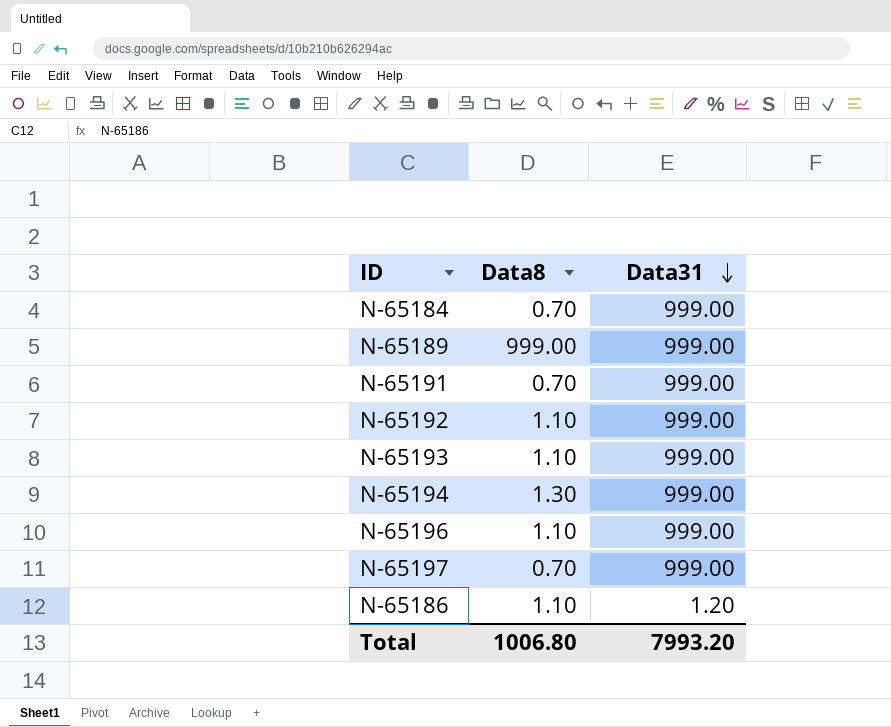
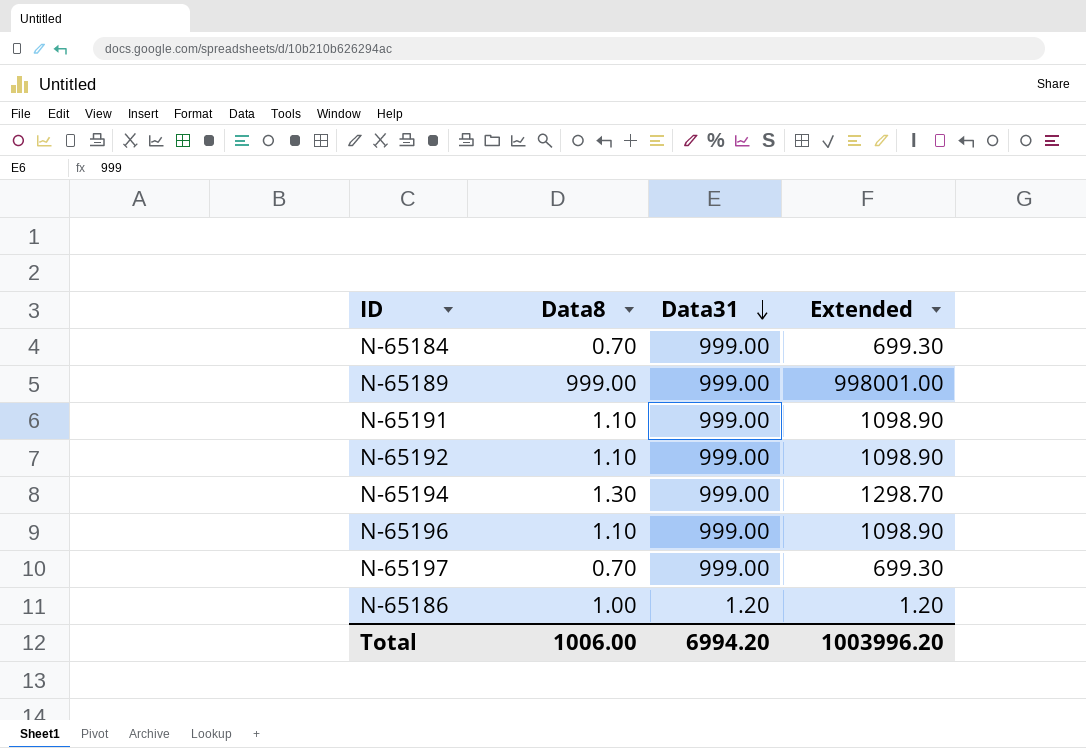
column Extended | formula: none -> [Data8] * [Data31]
row N-65193: 1.10 | 999.00 -> none
N-65191 | Data8: 0.70 -> 1.10
N-65186 | Data8: 1.10 -> 1.00
Total | Data8: 1006.80 -> 1006.00
Total | Data31: 7993.20 -> 6994.20

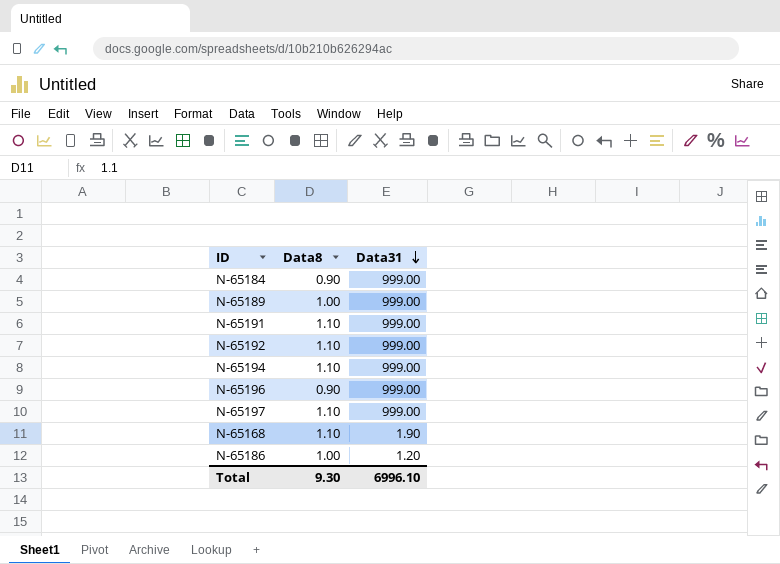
column Extended | formula: [Data8] * [Data31] -> none
N-65184 | Data8: 0.70 -> 0.90
N-65189 | Data8: 999.00 -> 1.00
N-65194 | Data8: 1.30 -> 1.10
N-65196 | Data8: 1.10 -> 0.90
N-65197 | Data8: 0.70 -> 1.10
row N-65168: none -> 1.10 | 1.90
Total | Data8: 1006.00 -> 9.30
Total | Data31: 6994.20 -> 6996.10

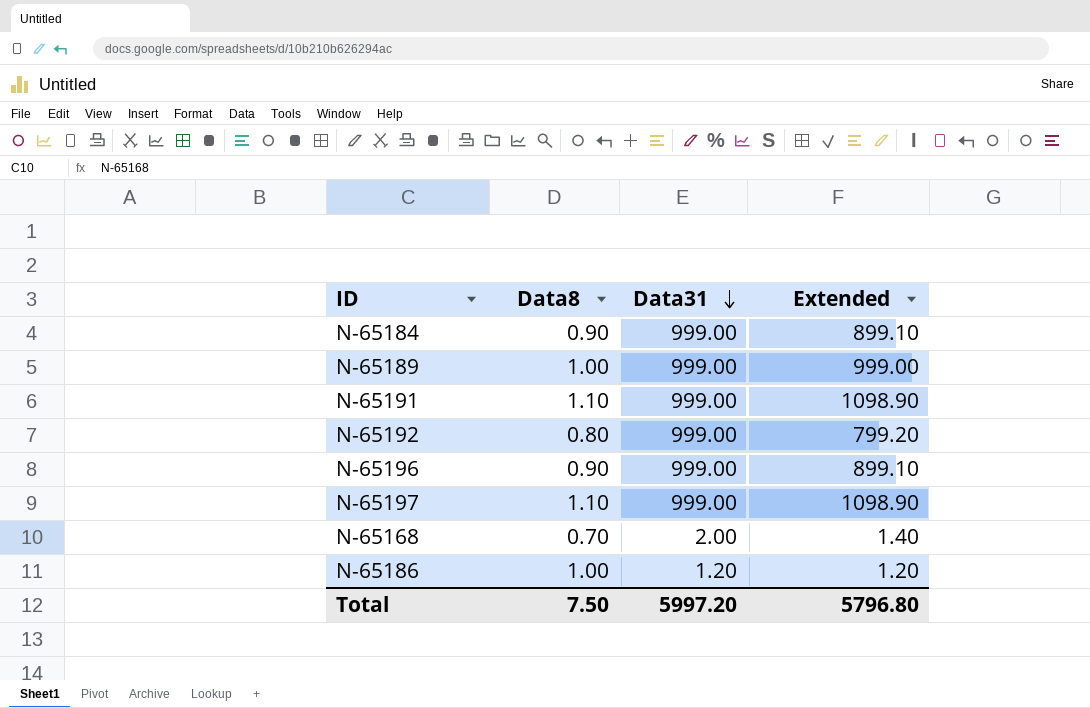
column Extended | formula: none -> [Data8] * [Data31]
row N-65194: 1.10 | 999.00 -> none
N-65192 | Data8: 1.10 -> 0.80
N-65168 | Data8: 1.10 -> 0.70
N-65168 | Data31: 1.90 -> 2.00
Total | Data8: 9.30 -> 7.50
Total | Data31: 6996.10 -> 5997.20

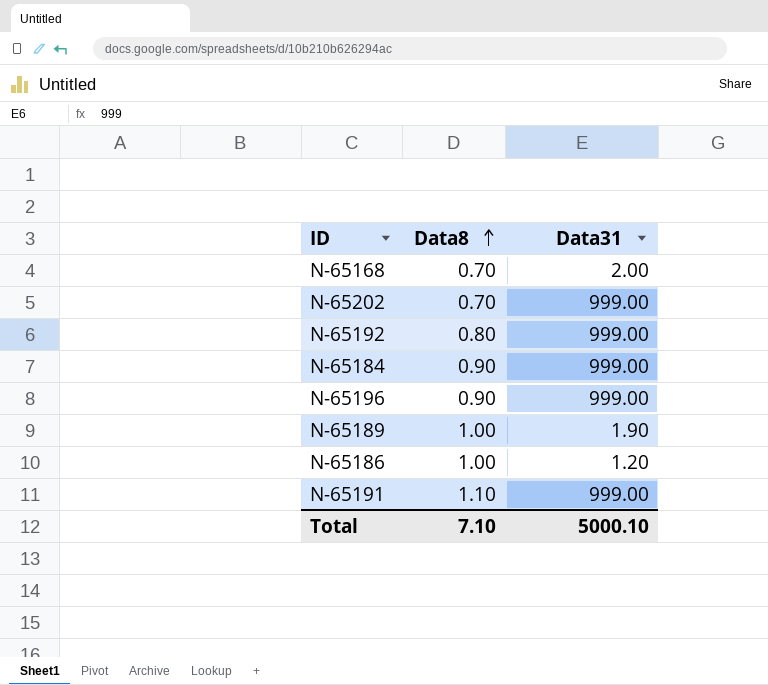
row order: Data31 descending -> Data8 ascending
column Extended | formula: [Data8] * [Data31] -> none
row N-65197: 1.10 | 999.00 | 1098.90 -> none
row N-65202: none -> 0.70 | 999.00
N-65189 | Data31: 999.00 -> 1.90
Total | Data8: 7.50 -> 7.10
Total | Data31: 5997.20 -> 5000.10

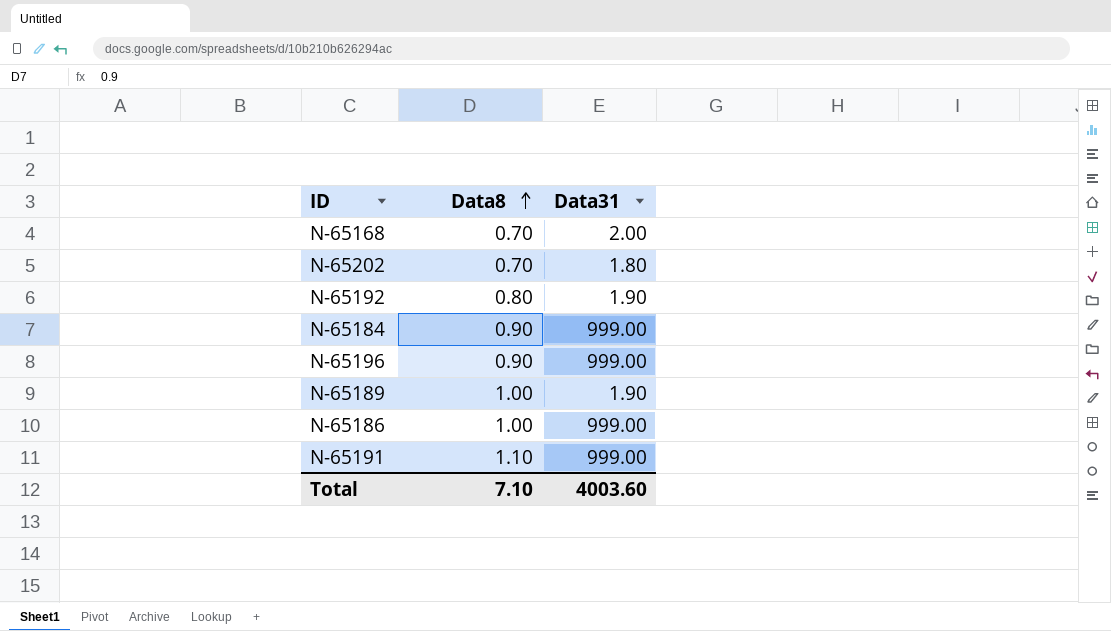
N-65202 | Data31: 999.00 -> 1.80
N-65192 | Data31: 999.00 -> 1.90
N-65186 | Data31: 1.20 -> 999.00
Total | Data31: 5000.10 -> 4003.60

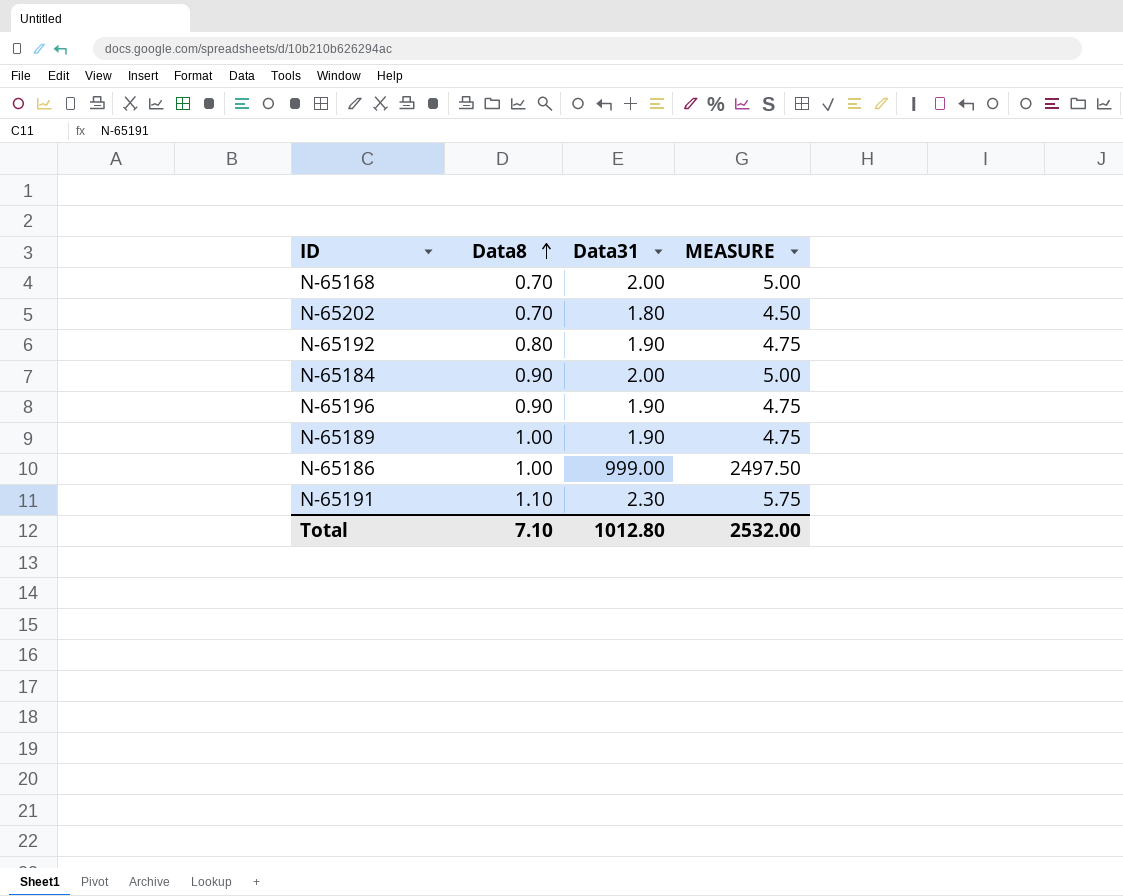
column MEASURE | formula: none -> [Data31] * 2.5
N-65184 | Data31: 999.00 -> 2.00
N-65196 | Data31: 999.00 -> 1.90
N-65191 | Data31: 999.00 -> 2.30
Total | Data31: 4003.60 -> 1012.80

